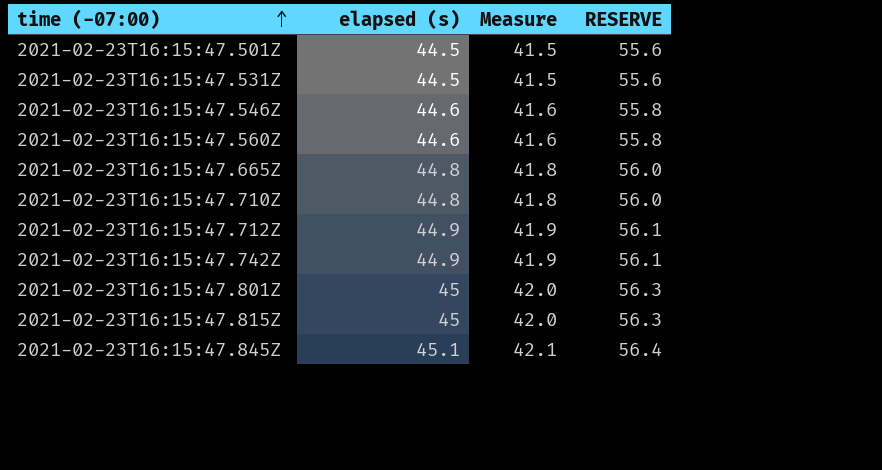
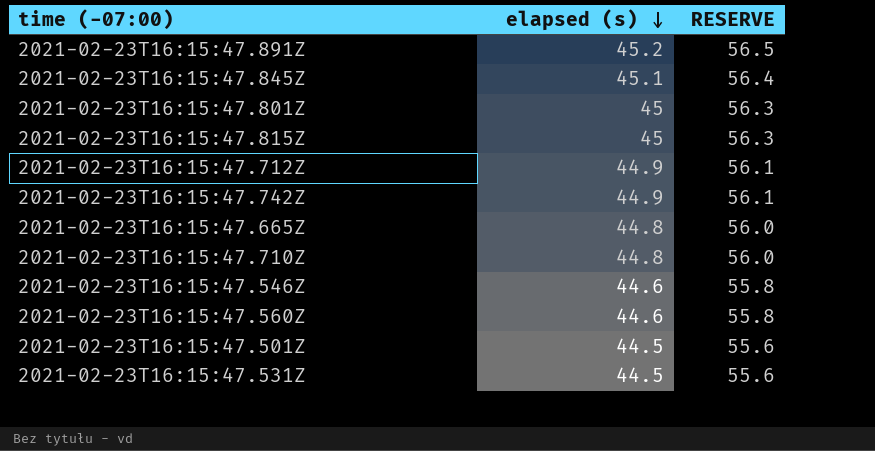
row order: time (-07:00) ascending -> elapsed (s) descending
column Measure | formula: [elapsed (s)] - 3 -> none
row 2021-02-23T16:15:47.891Z: none -> 45.2 | 56.5

